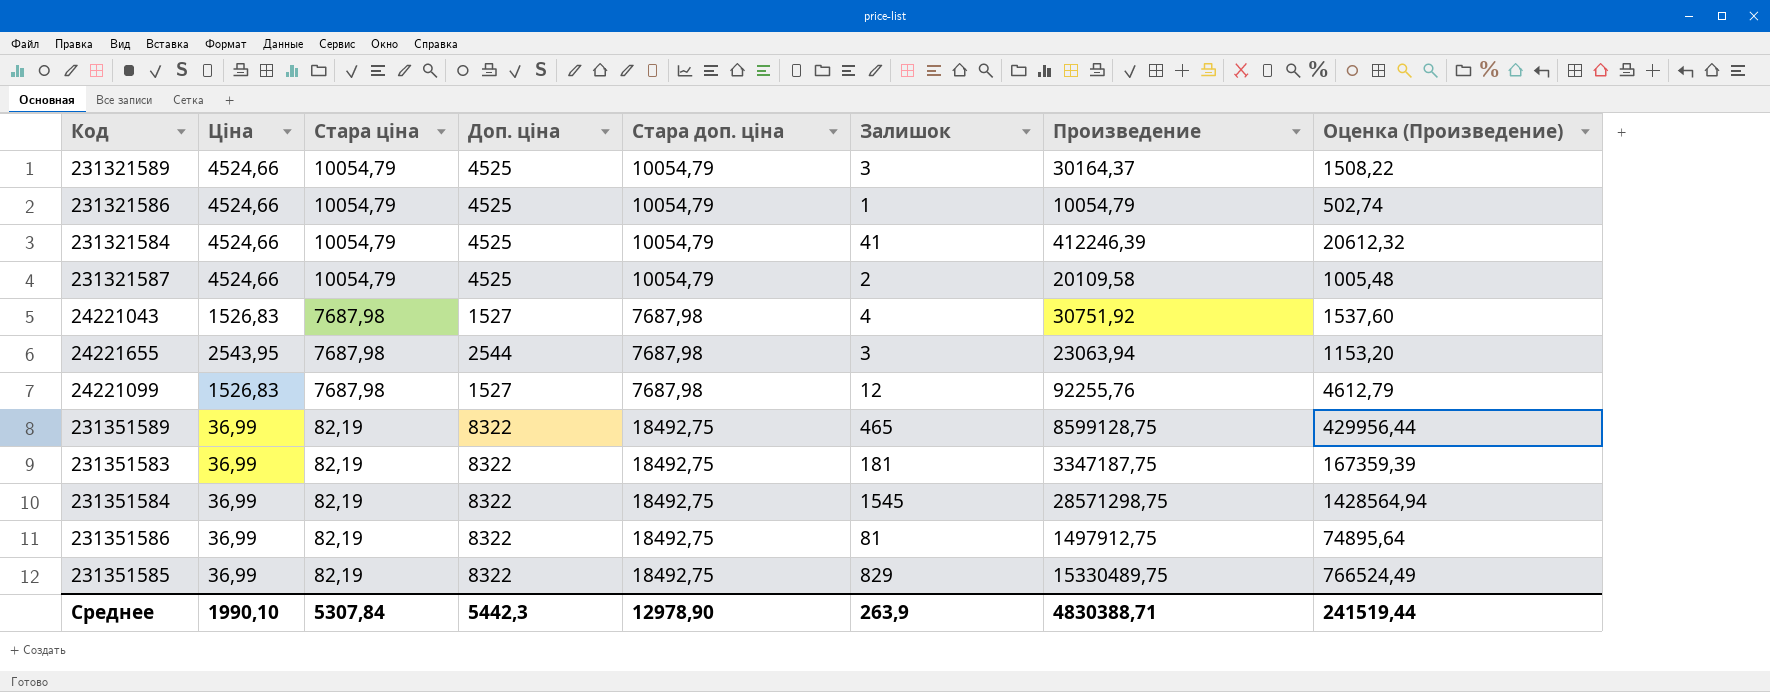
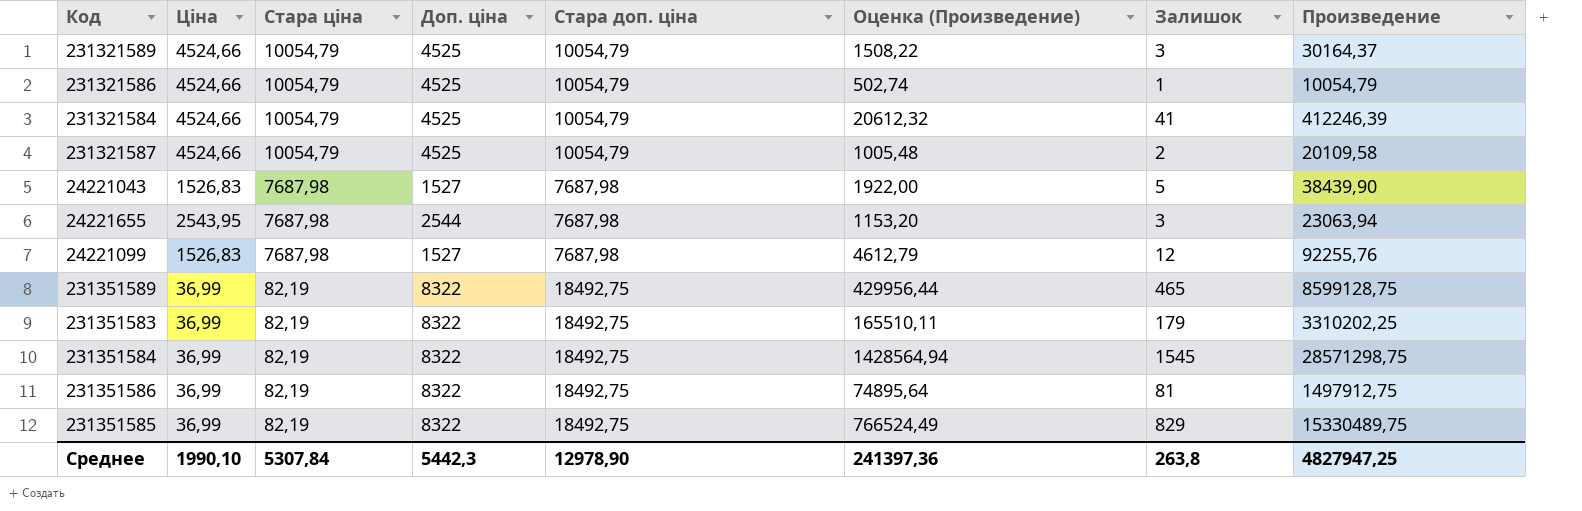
column Оценка (Произведение) | position: 8 -> 6
24221043 | Оценка (Произведение): 1537,60 -> 1922,00
24221043 | Залишок: 4 -> 5
24221043 | Произведение: 30751,92 -> 38439,90
231351583 | Оценка (Произведение): 167359,39 -> 165510,11
231351583 | Залишок: 181 -> 179
231351583 | Произведение: 3347187,75 -> 3310202,25
Среднее | Оценка (Произведение): 241519,44 -> 241397,36
Среднее | Залишок: 263,9 -> 263,8
Среднее | Произведение: 4830388,71 -> 4827947,25

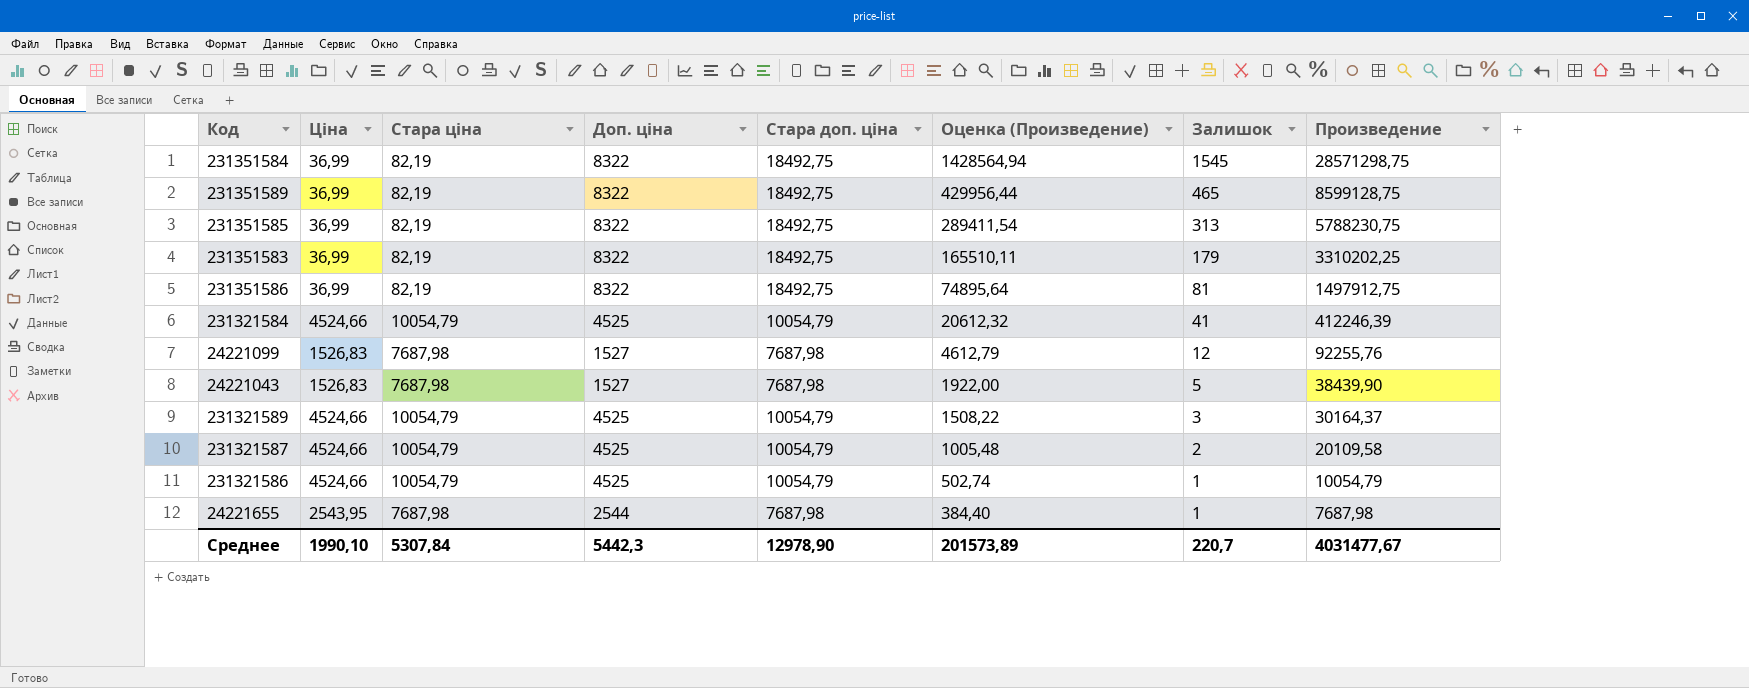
row order: Стара ціна descending -> Оценка (Произведение) descending
231351585 | Оценка (Произведение): 766524,49 -> 289411,54
231351585 | Залишок: 829 -> 313
231351585 | Произведение: 15330489,75 -> 5788230,75
24221655 | Оценка (Произведение): 1153,20 -> 384,40
24221655 | Залишок: 3 -> 1
24221655 | Произведение: 23063,94 -> 7687,98
Среднее | Оценка (Произведение): 241397,36 -> 201573,89
Среднее | Залишок: 263,8 -> 220,7
Среднее | Произведение: 4827947,25 -> 4031477,67

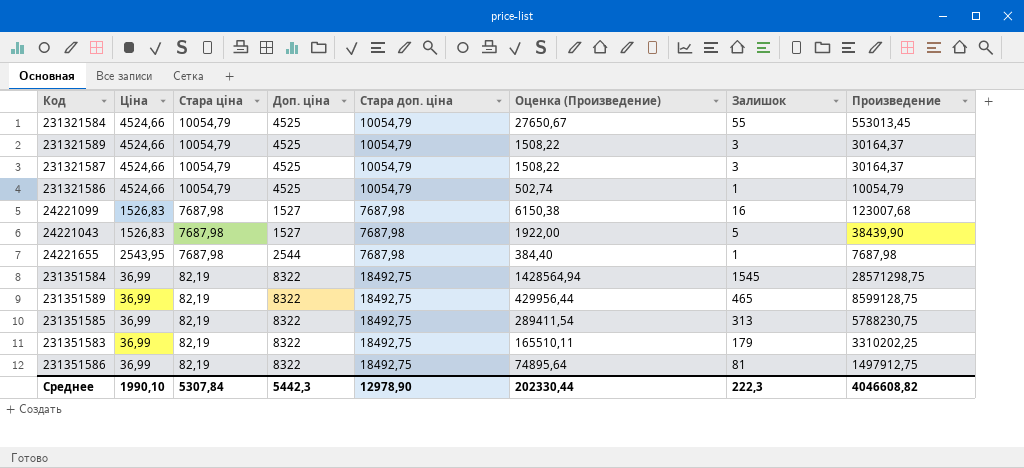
row order: Оценка (Произведение) descending -> Стара ціна descending
231321584 | Оценка (Произведение): 20612,32 -> 27650,67
231321584 | Залишок: 41 -> 55
231321584 | Произведение: 412246,39 -> 553013,45
231321587 | Оценка (Произведение): 1005,48 -> 1508,22
231321587 | Залишок: 2 -> 3
231321587 | Произведение: 20109,58 -> 30164,37
24221099 | Оценка (Произведение): 4612,79 -> 6150,38
24221099 | Залишок: 12 -> 16
24221099 | Произведение: 92255,76 -> 123007,68
Среднее | Оценка (Произведение): 201573,89 -> 202330,44
Среднее | Залишок: 220,7 -> 222,3
Среднее | Произведение: 4031477,67 -> 4046608,82

